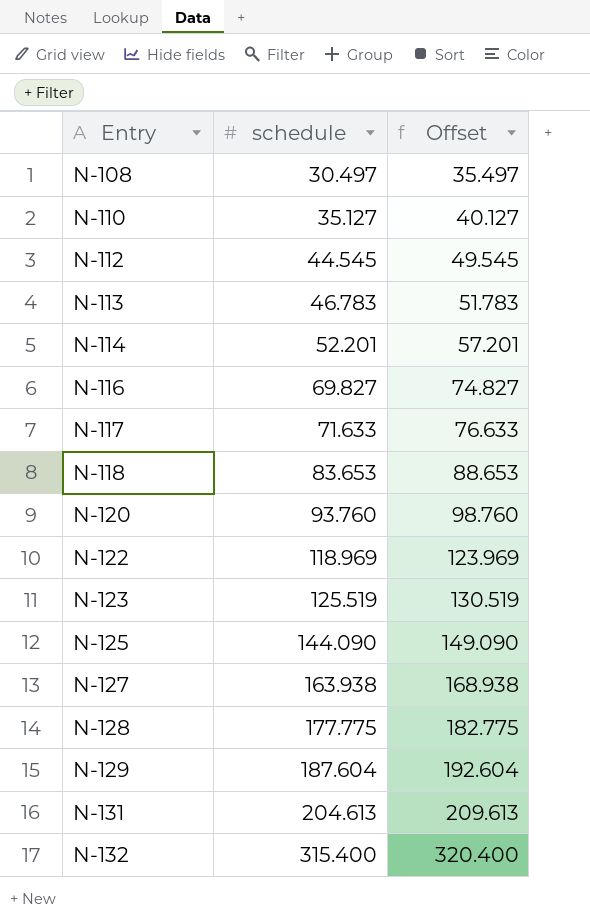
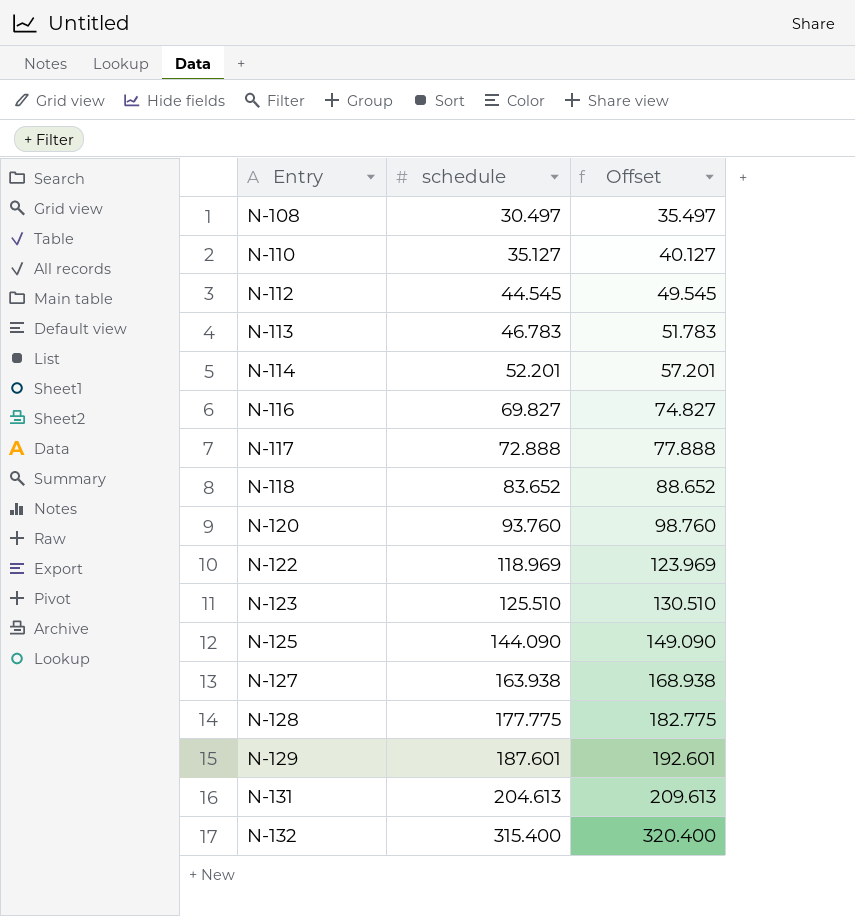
N-117 | schedule: 71.633 -> 72.888
N-117 | Offset: 76.633 -> 77.888
N-118 | schedule: 83.653 -> 83.652
N-118 | Offset: 88.653 -> 88.652
N-123 | schedule: 125.519 -> 125.510
N-123 | Offset: 130.519 -> 130.510
N-129 | schedule: 187.604 -> 187.601
N-129 | Offset: 192.604 -> 192.601

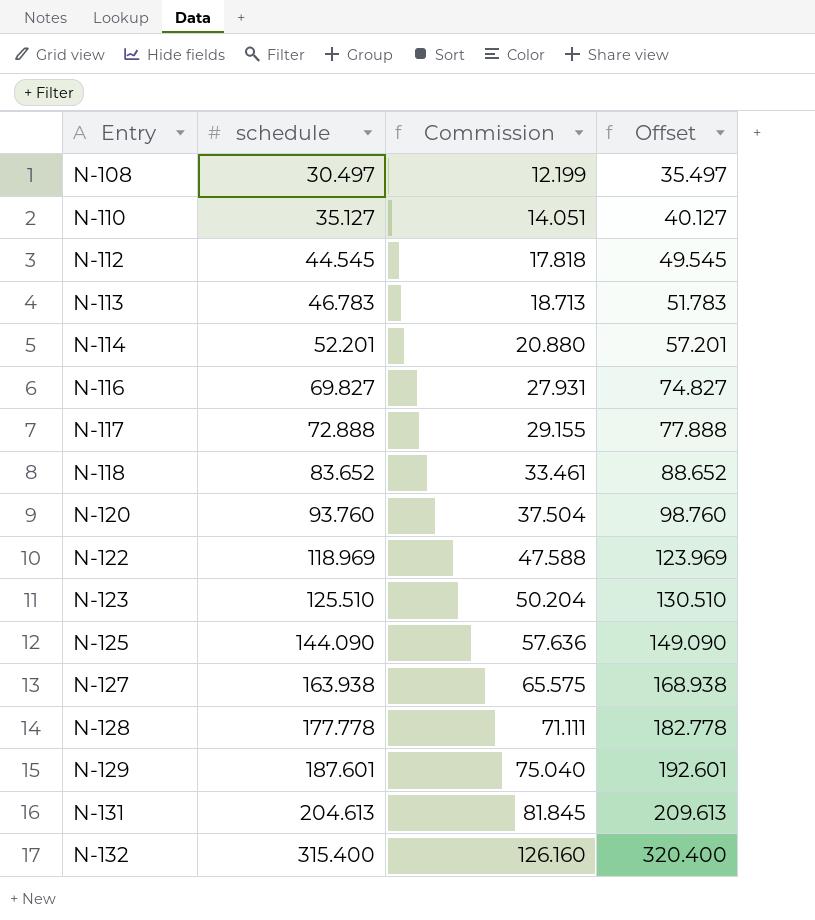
column Commission | formula: none -> [schedule] * 0.4
N-128 | schedule: 177.775 -> 177.778
N-128 | Offset: 182.775 -> 182.778

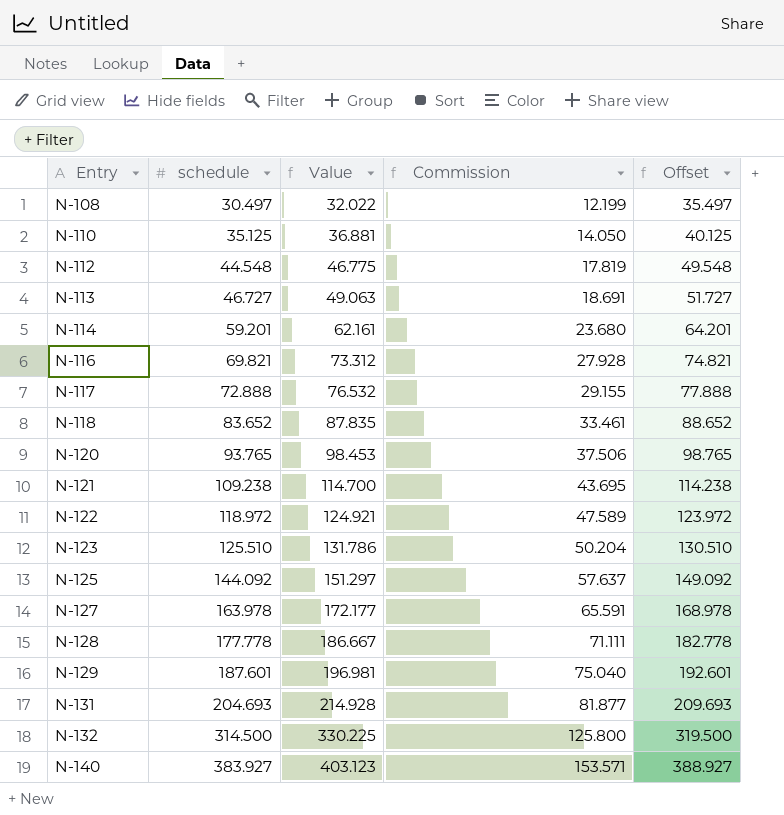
column Value | formula: none -> [schedule] * 1.05
N-110 | schedule: 35.127 -> 35.125
N-110 | Commission: 14.051 -> 14.050
N-110 | Offset: 40.127 -> 40.125
N-112 | schedule: 44.545 -> 44.548
N-112 | Commission: 17.818 -> 17.819
N-112 | Offset: 49.545 -> 49.548
N-113 | schedule: 46.783 -> 46.727
N-113 | Commission: 18.713 -> 18.691
N-113 | Offset: 51.783 -> 51.727
N-114 | schedule: 52.201 -> 59.201
N-114 | Commission: 20.880 -> 23.680
N-114 | Offset: 57.201 -> 64.201
N-116 | schedule: 69.827 -> 69.821
N-116 | Commission: 27.931 -> 27.928
N-116 | Offset: 74.827 -> 74.821
N-120 | schedule: 93.760 -> 93.765
N-120 | Commission: 37.504 -> 37.506
N-120 | Offset: 98.760 -> 98.765
row N-121: none -> 109.238 | 114.700 | 43.695 | 114.238
N-122 | schedule: 118.969 -> 118.972
N-122 | Commission: 47.588 -> 47.589
N-122 | Offset: 123.969 -> 123.972
N-125 | schedule: 144.090 -> 144.092
N-125 | Commission: 57.636 -> 57.637
N-125 | Offset: 149.090 -> 149.092
N-127 | schedule: 163.938 -> 163.978
N-127 | Commission: 65.575 -> 65.591
N-127 | Offset: 168.938 -> 168.978
N-131 | schedule: 204.613 -> 204.693
N-131 | Commission: 81.845 -> 81.877
N-131 | Offset: 209.613 -> 209.693
N-132 | schedule: 315.400 -> 314.500
N-132 | Commission: 126.160 -> 125.800
N-132 | Offset: 320.400 -> 319.500
row N-140: none -> 383.927 | 403.123 | 153.571 | 388.927

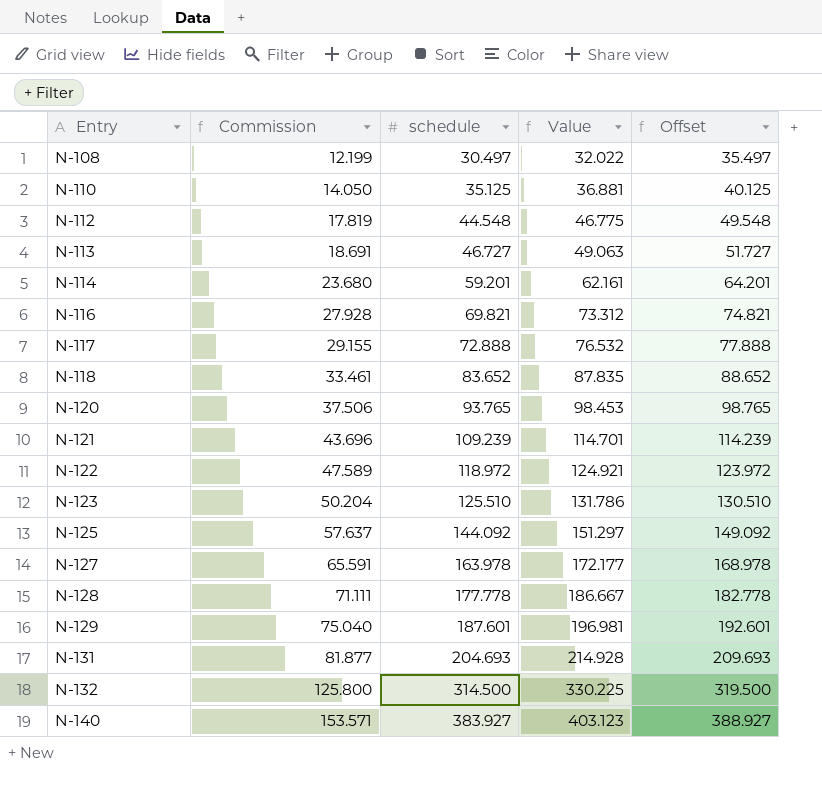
column Commission | position: 4 -> 2
N-121 | Commission: 43.695 -> 43.696
N-121 | schedule: 109.238 -> 109.239
N-121 | Value: 114.700 -> 114.701
N-121 | Offset: 114.238 -> 114.239

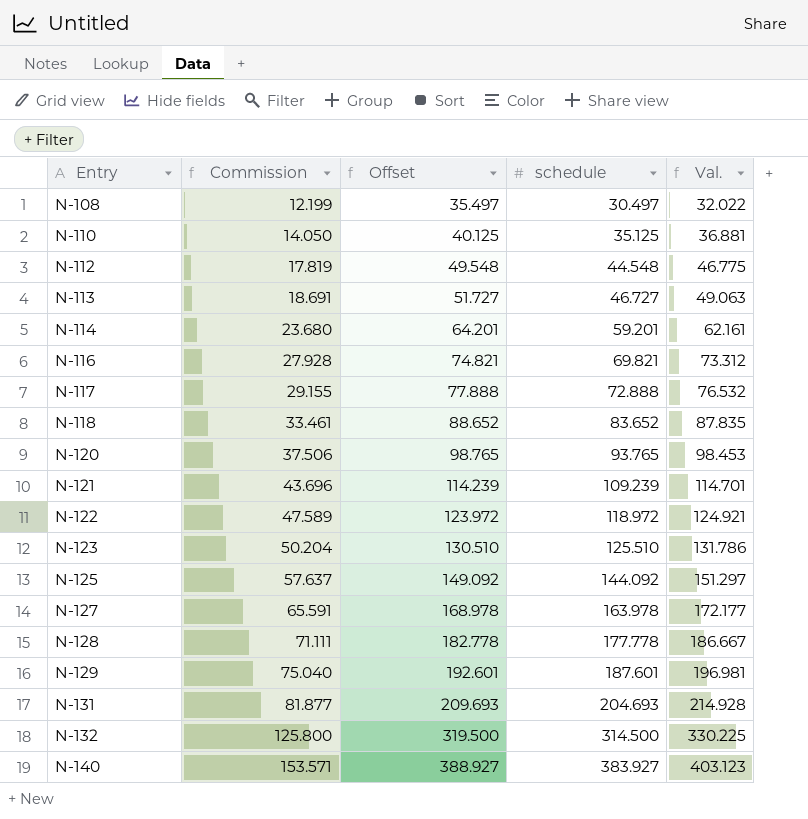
column Offset | position: 5 -> 3
column name: Value -> Val.

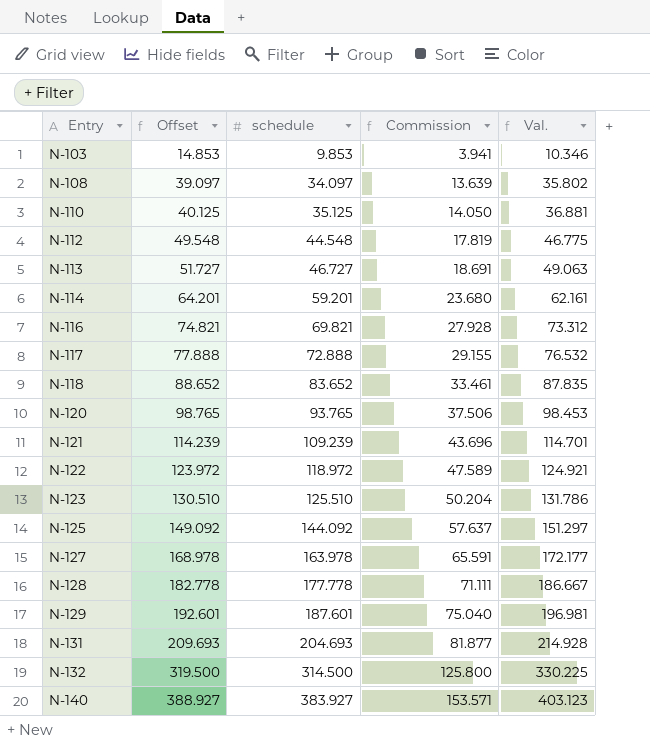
column Commission | position: 2 -> 4
row N-103: none -> 14.853 | 9.853 | 3.941 | 10.346
N-108 | Offset: 35.497 -> 39.097
N-108 | schedule: 30.497 -> 34.097
N-108 | Commission: 12.199 -> 13.639
N-108 | Val.: 32.022 -> 35.802

